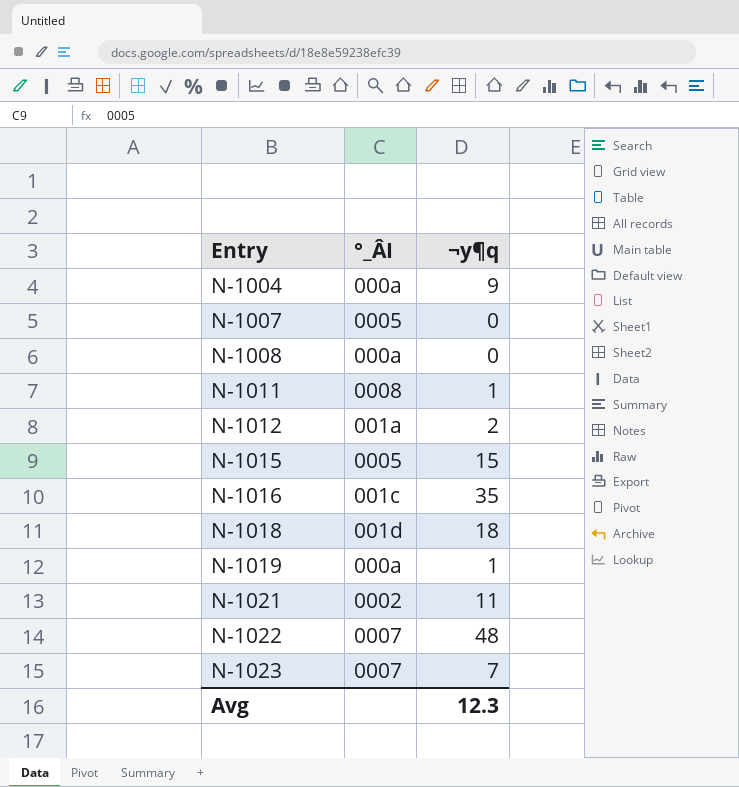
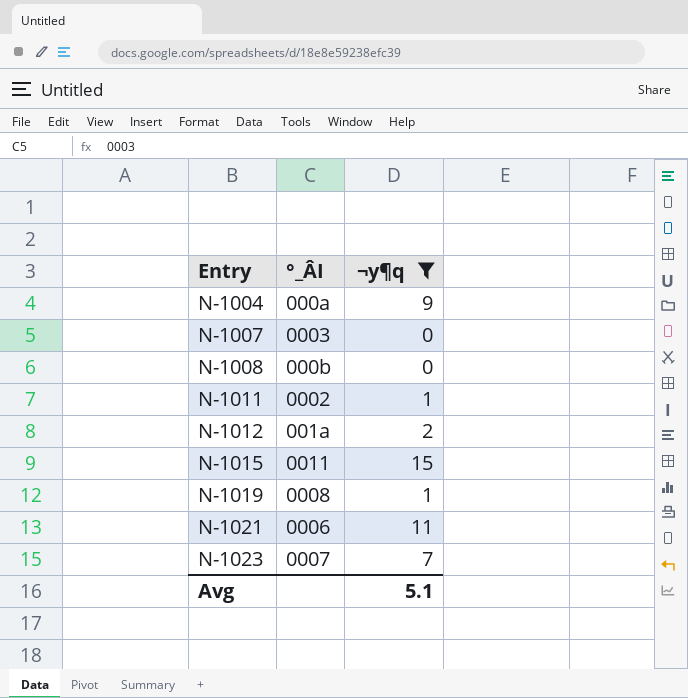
filter: none -> ¬y¶q <= 15
N-1007 | °_ÂI: 0005 -> 0003
N-1008 | °_ÂI: 000a -> 000b
N-1011 | °_ÂI: 0008 -> 0002
N-1015 | °_ÂI: 0005 -> 0011
N-1019 | °_ÂI: 000a -> 0008
N-1021 | °_ÂI: 0002 -> 0006
Avg | ¬y¶q: 12.3 -> 5.1

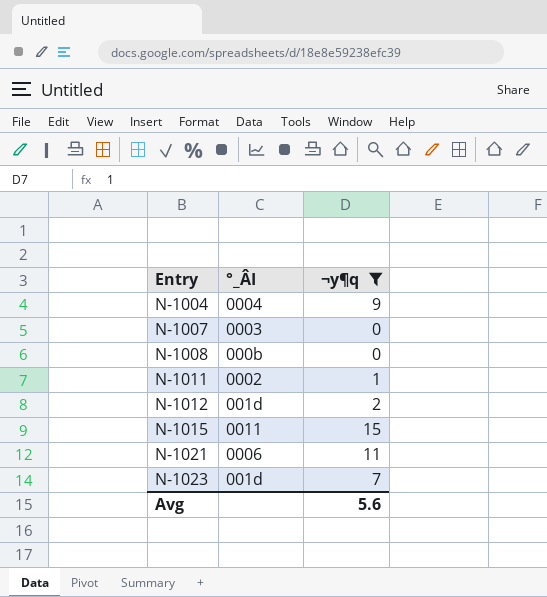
row N-1019: 0008 | 1 -> none
N-1004 | °_ÂI: 000a -> 0004
N-1012 | °_ÂI: 001a -> 001d
N-1023 | °_ÂI: 0007 -> 001d
Avg | ¬y¶q: 5.1 -> 5.6

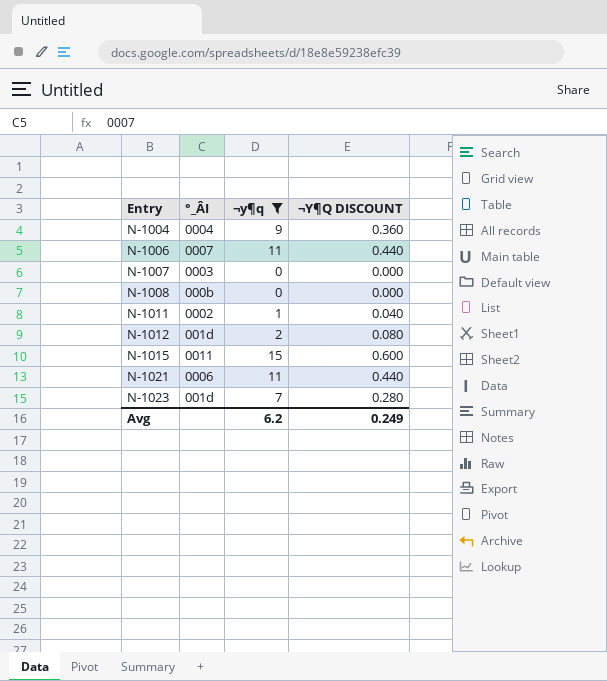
column ¬Y¶Q DISCOUNT | formula: none -> [¬y¶q] * 0.04
row N-1006: none -> 0007 | 11 | 0.440
Avg | ¬y¶q: 5.6 -> 6.2

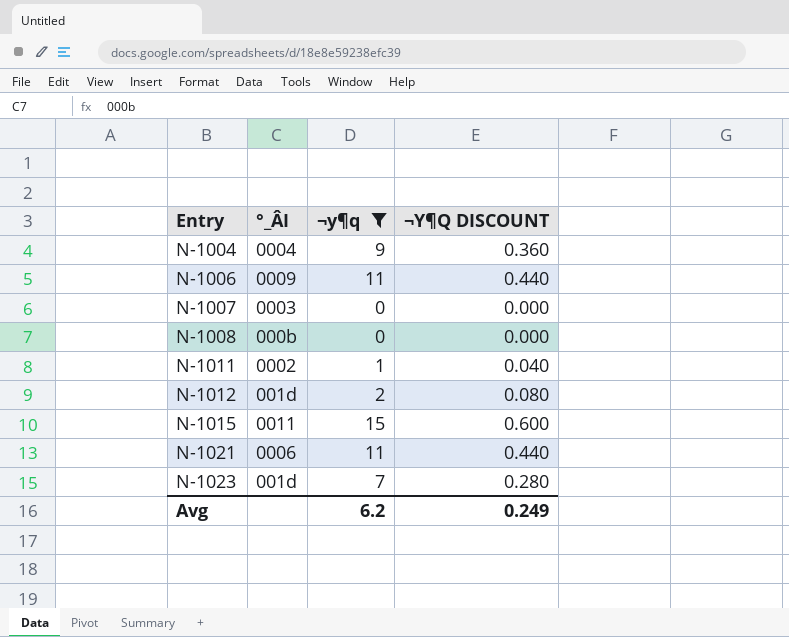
N-1006 | °_ÂI: 0007 -> 0009

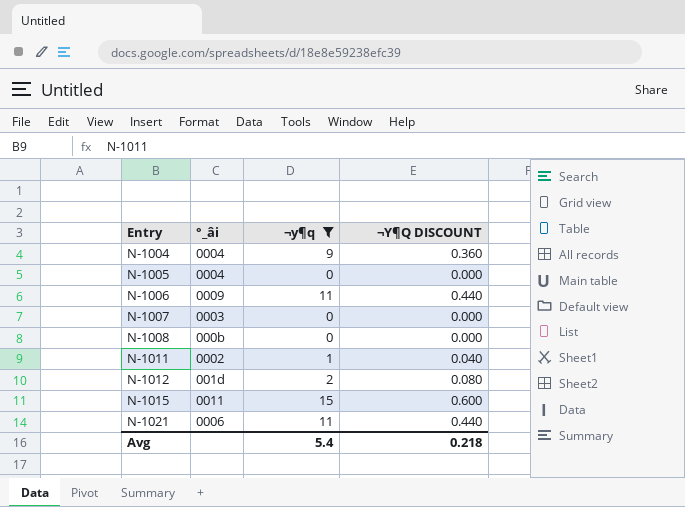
column name: °_ÂI -> °_âi
row N-1023: 001d | 7 | 0.280 -> none
row N-1005: none -> 0004 | 0 | 0.000
Avg | ¬y¶q: 6.2 -> 5.4
Avg | ¬Y¶Q DISCOUNT: 0.249 -> 0.218

